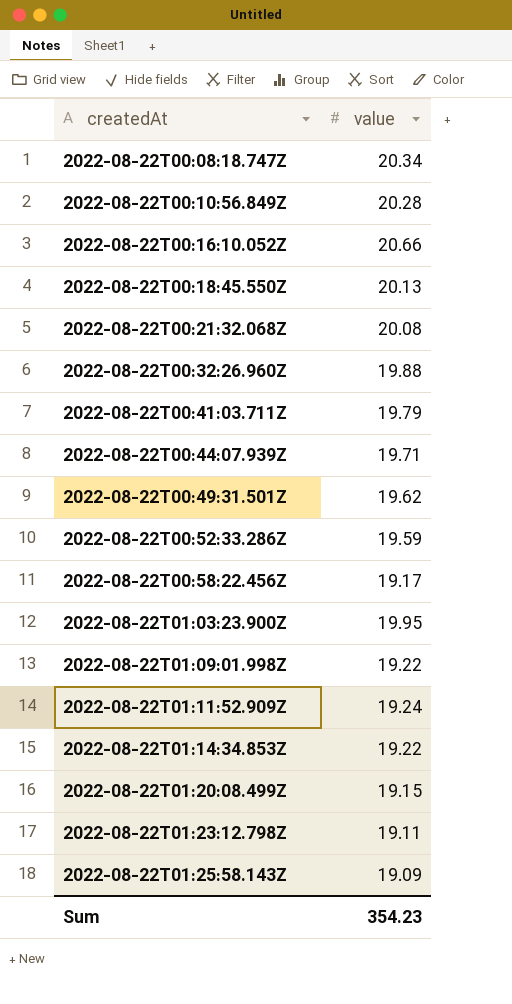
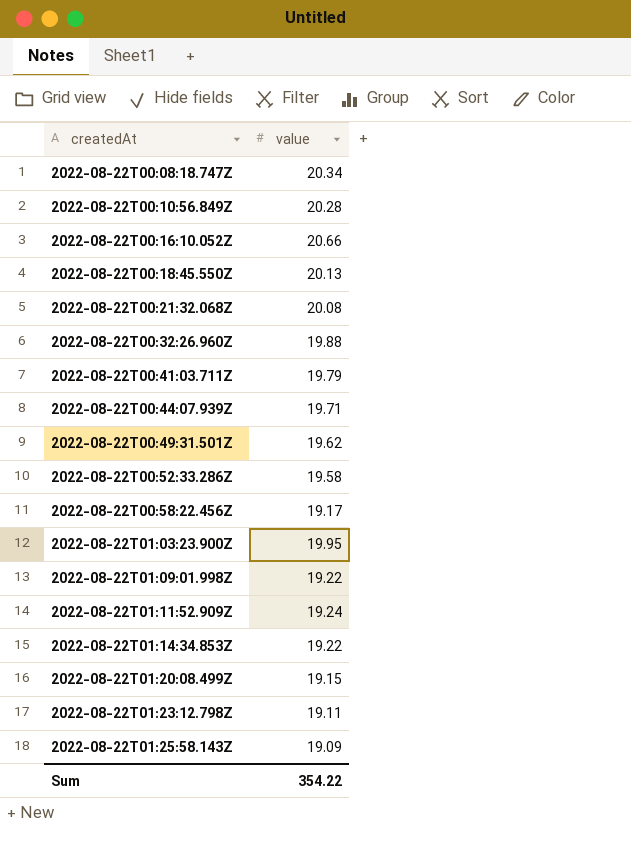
2022-08-22T00:52:33.286Z | value: 19.59 -> 19.58
Sum | value: 354.23 -> 354.22

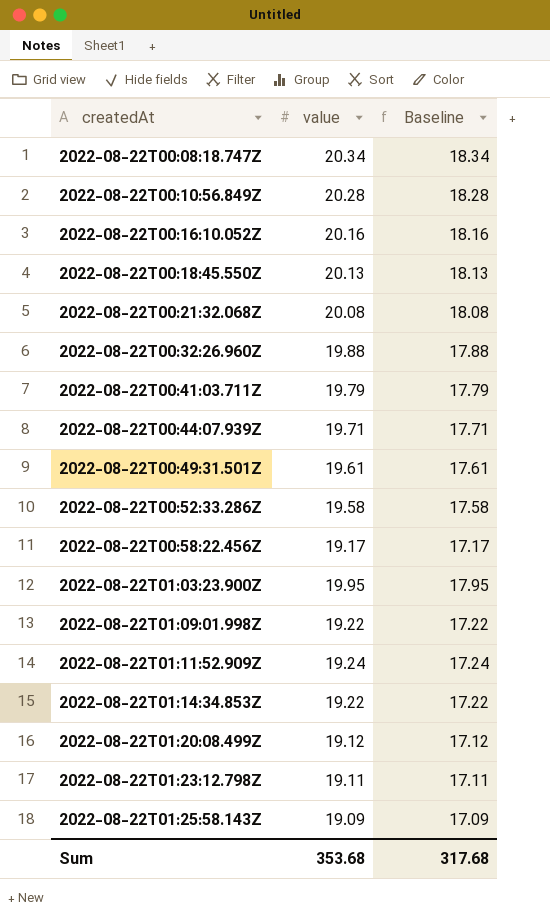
column Baseline | formula: none -> [value] - 2
2022-08-22T00:16:10.052Z | value: 20.66 -> 20.16
2022-08-22T00:49:31.501Z | value: 19.62 -> 19.61
2022-08-22T01:20:08.499Z | value: 19.15 -> 19.12
Sum | value: 354.22 -> 353.68

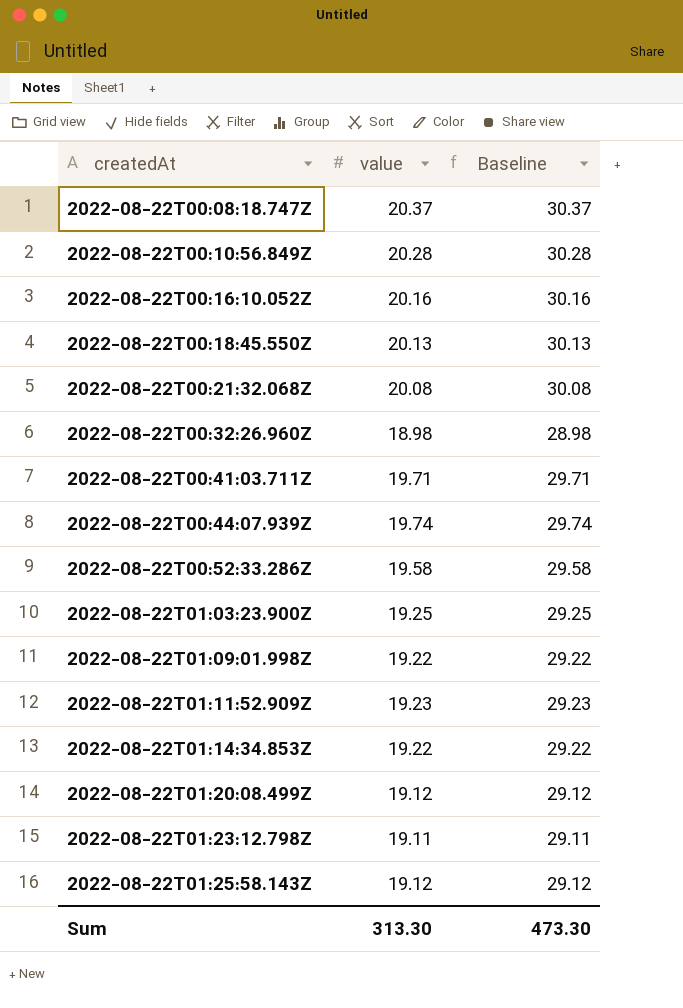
column Baseline | formula: [value] - 2 -> [value] + 10
row 2022-08-22T00:49:31.501Z: 19.61 | 17.61 -> none
row 2022-08-22T00:58:22.456Z: 19.17 | 17.17 -> none
2022-08-22T00:08:18.747Z | value: 20.34 -> 20.37
2022-08-22T00:32:26.960Z | value: 19.88 -> 18.98
2022-08-22T00:41:03.711Z | value: 19.79 -> 19.71
2022-08-22T00:44:07.939Z | value: 19.71 -> 19.74
2022-08-22T01:03:23.900Z | value: 19.95 -> 19.25
2022-08-22T01:11:52.909Z | value: 19.24 -> 19.23
2022-08-22T01:25:58.143Z | value: 19.09 -> 19.12
Sum | value: 353.68 -> 313.30
Sum | Baseline: 317.68 -> 473.30

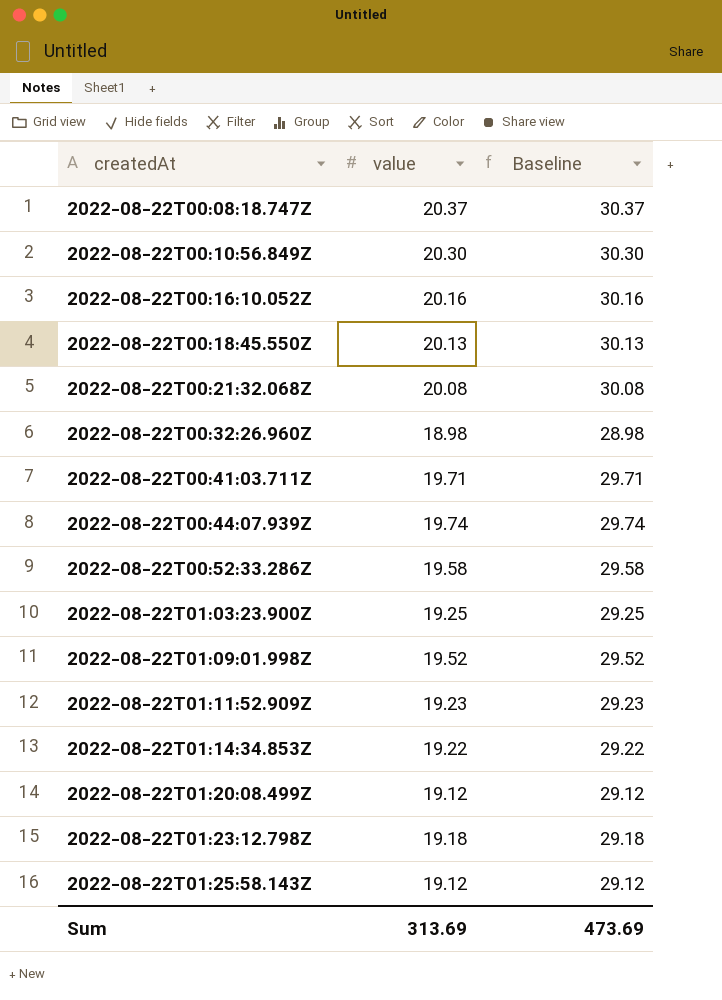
2022-08-22T00:10:56.849Z | value: 20.28 -> 20.30
2022-08-22T00:10:56.849Z | Baseline: 30.28 -> 30.30
2022-08-22T01:09:01.998Z | value: 19.22 -> 19.52
2022-08-22T01:09:01.998Z | Baseline: 29.22 -> 29.52
2022-08-22T01:23:12.798Z | value: 19.11 -> 19.18
2022-08-22T01:23:12.798Z | Baseline: 29.11 -> 29.18
Sum | value: 313.30 -> 313.69
Sum | Baseline: 473.30 -> 473.69

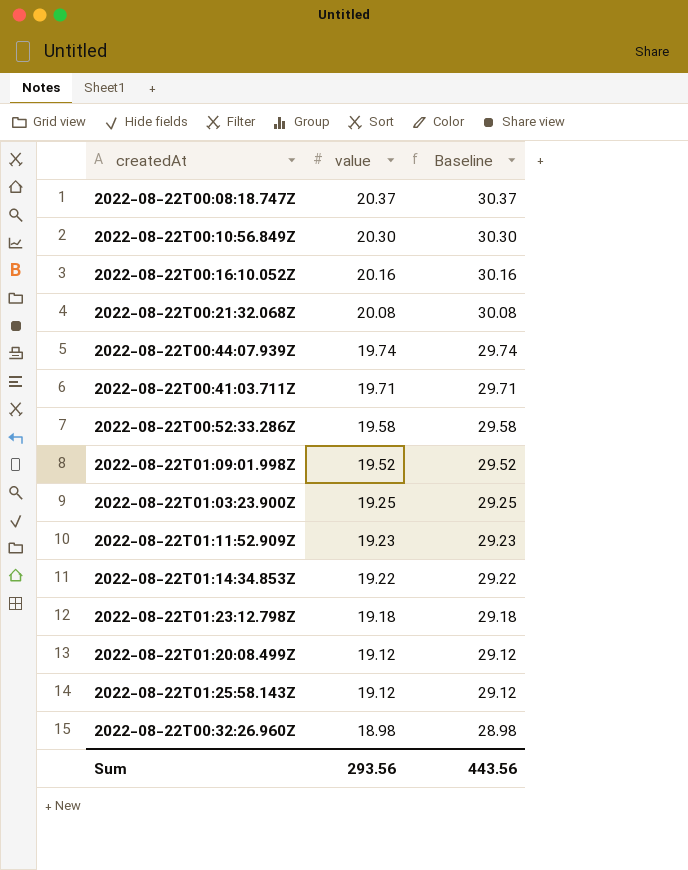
row order: createdAt ascending -> value descending
row 2022-08-22T00:18:45.550Z: 20.13 | 30.13 -> none
Sum | value: 313.69 -> 293.56
Sum | Baseline: 473.69 -> 443.56

